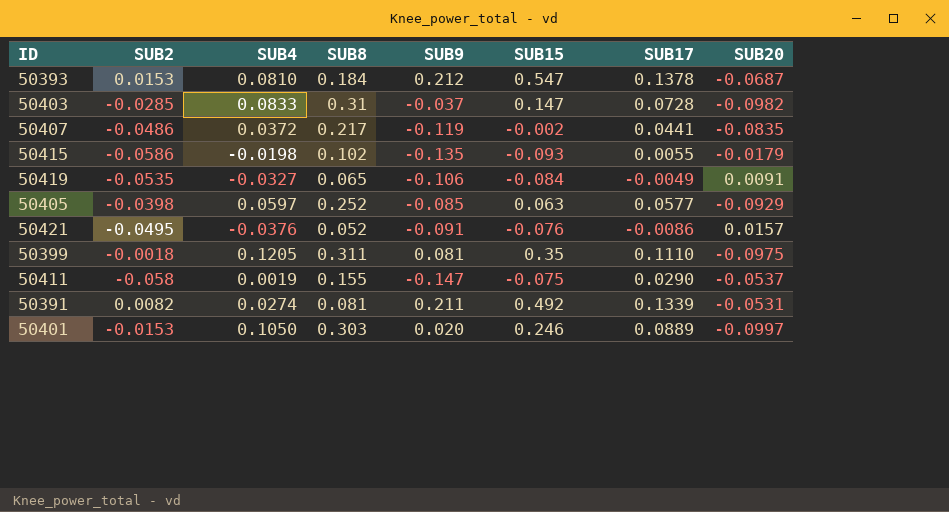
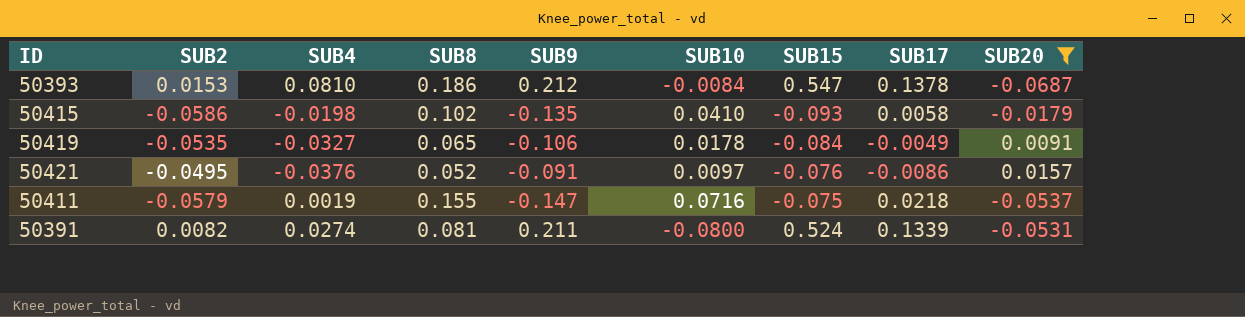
filter: none -> SUB20 >= -0.0687
column SUB10 | position: none -> 6
50393 | SUB8: 0.184 -> 0.186
50415 | SUB17: 0.0055 -> 0.0058
50411 | SUB2: -0.058 -> -0.0579
50411 | SUB17: 0.0290 -> 0.0218
50391 | SUB15: 0.492 -> 0.524

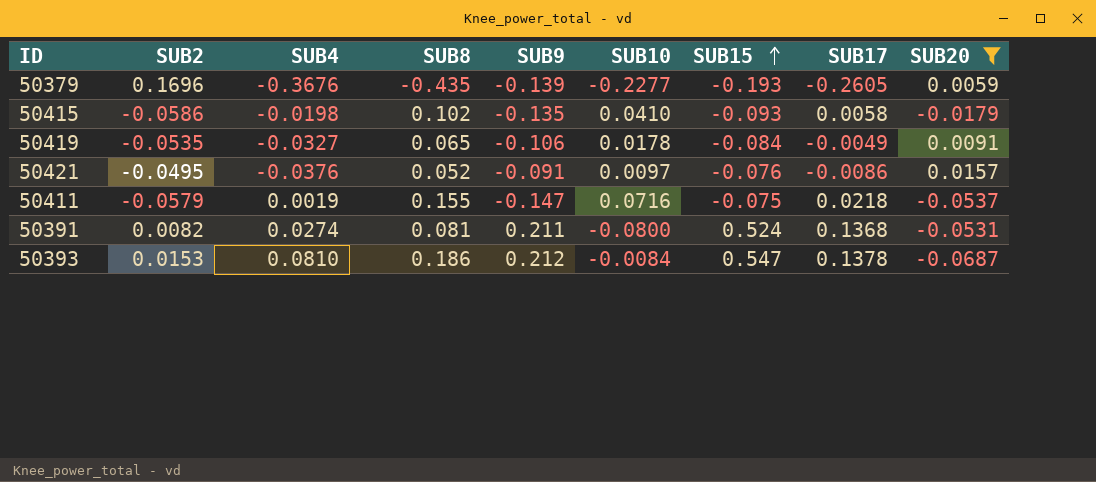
row order: none -> SUB15 ascending
row 50379: none -> 0.1696 | -0.3676 | -0.435 | -0.139 | -0.2277 | -0.193 | -0.2605 | 0.0059
50391 | SUB17: 0.1339 -> 0.1368

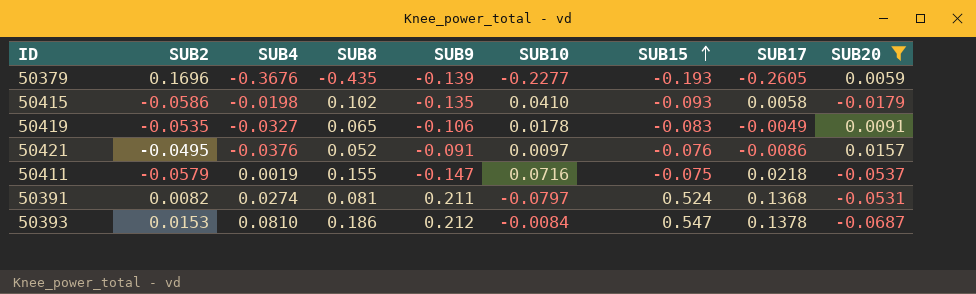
50419 | SUB15: -0.084 -> -0.083
50391 | SUB10: -0.0800 -> -0.0797

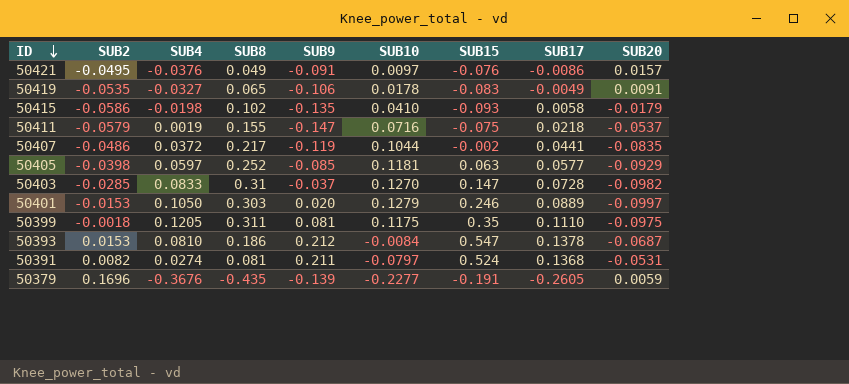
filter: SUB20 >= -0.0687 -> none
row order: SUB15 ascending -> ID descending
50421 | SUB8: 0.052 -> 0.049
50379 | SUB15: -0.193 -> -0.191

